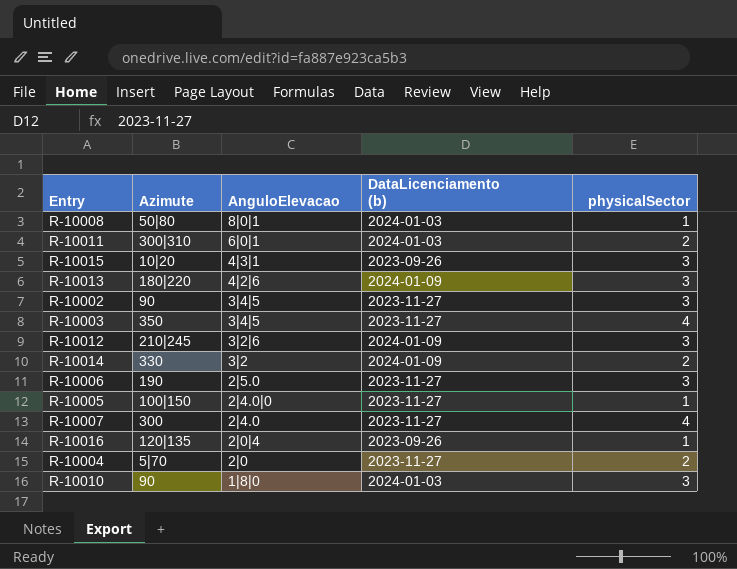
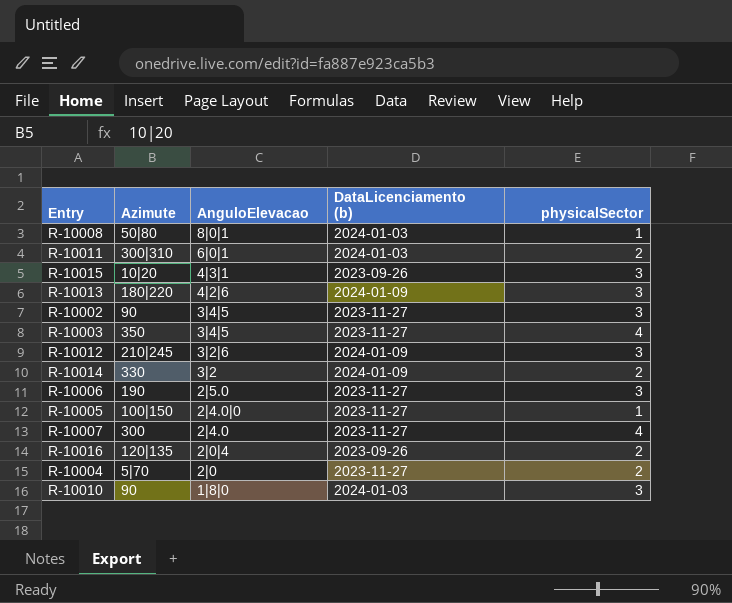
R-10016 | physicalSector: 1 -> 2

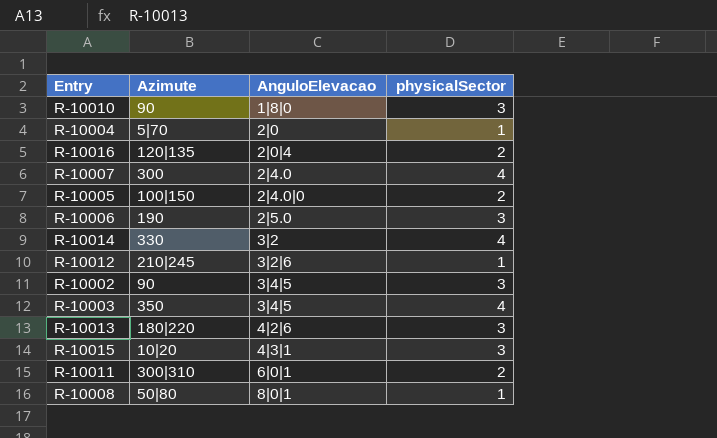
row order: AnguloElevacao descending -> AnguloElevacao ascending
column DataLicenciamento (b) | position: 4 -> none
R-10004 | physicalSector: 2 -> 1
R-10005 | physicalSector: 1 -> 2
R-10014 | physicalSector: 2 -> 4
R-10012 | physicalSector: 3 -> 1

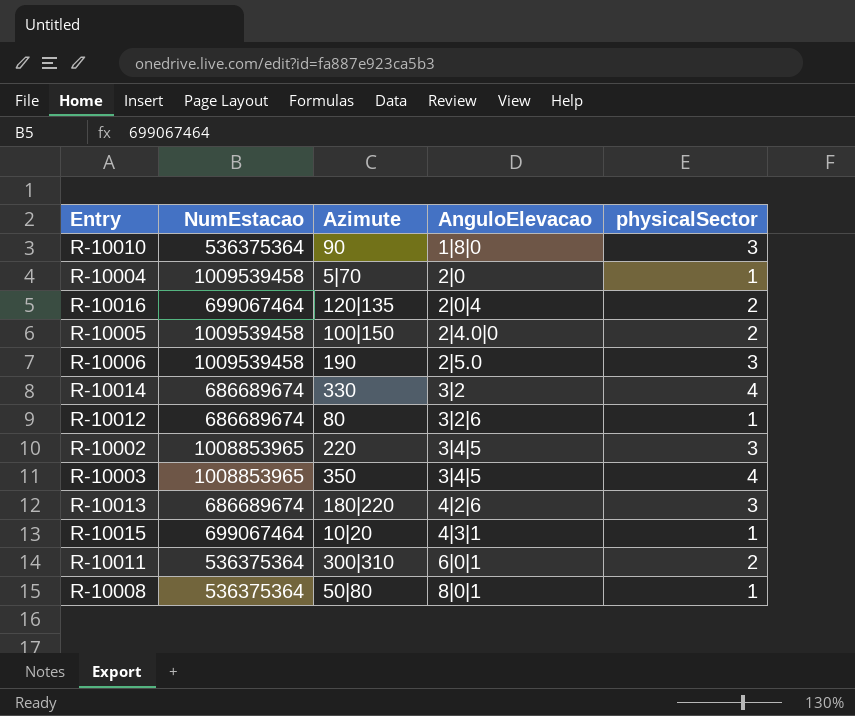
column NumEstacao | position: none -> 2
row R-10007: 300 | 2|4.0 | 4 -> none
R-10012 | Azimute: 210|245 -> 80
R-10002 | Azimute: 90 -> 220
R-10015 | physicalSector: 3 -> 1

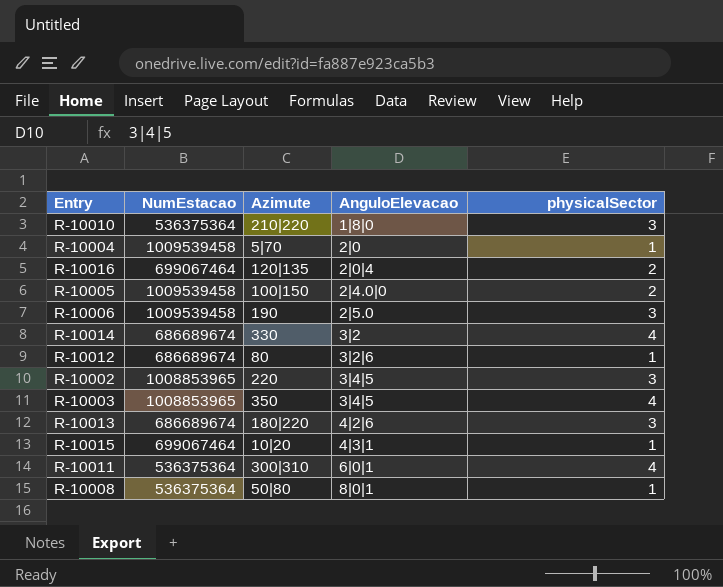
R-10010 | Azimute: 90 -> 210|220
R-10011 | physicalSector: 2 -> 4

